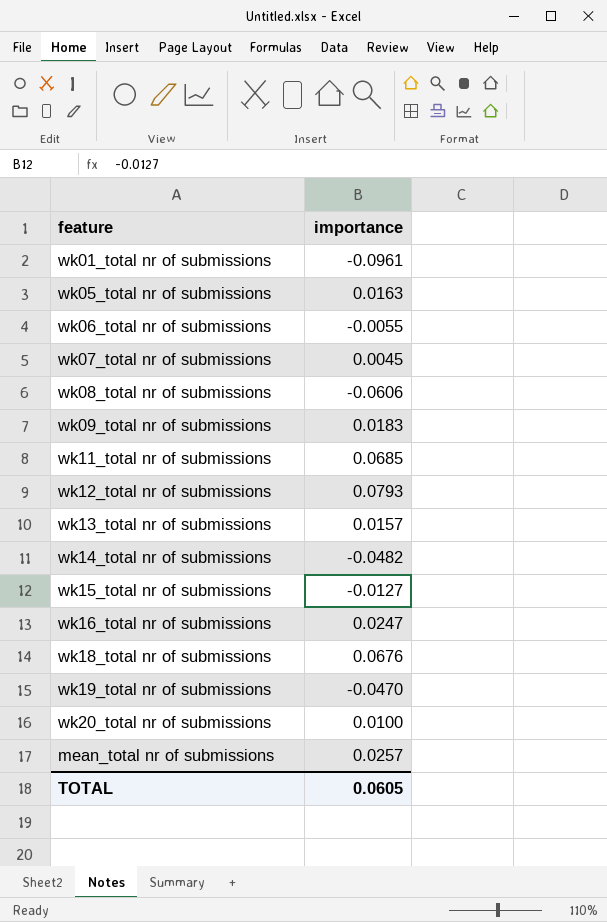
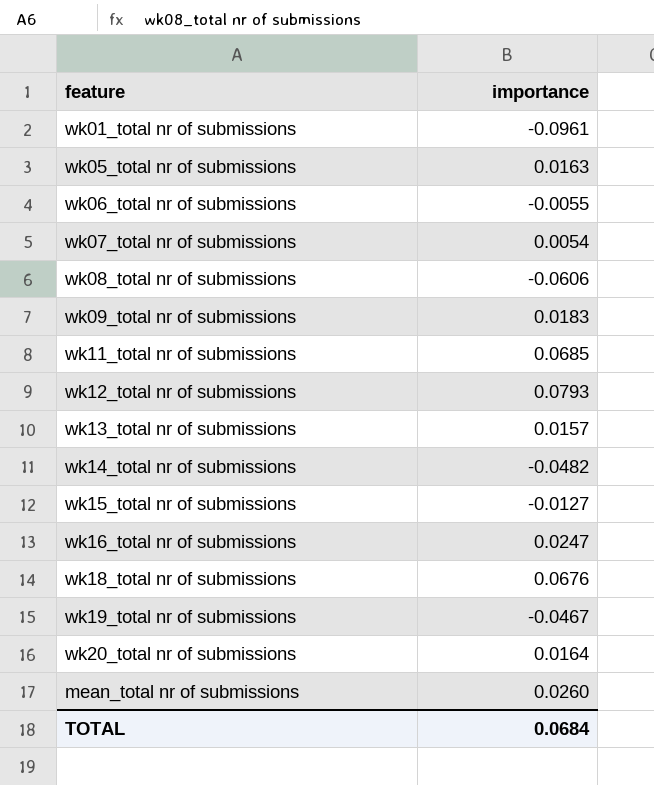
wk07_total nr of submissions | importance: 0.0045 -> 0.0054
wk19_total nr of submissions | importance: -0.0470 -> -0.0467
wk20_total nr of submissions | importance: 0.0100 -> 0.0164
mean_total nr of submissions | importance: 0.0257 -> 0.0260
TOTAL | importance: 0.0605 -> 0.0684

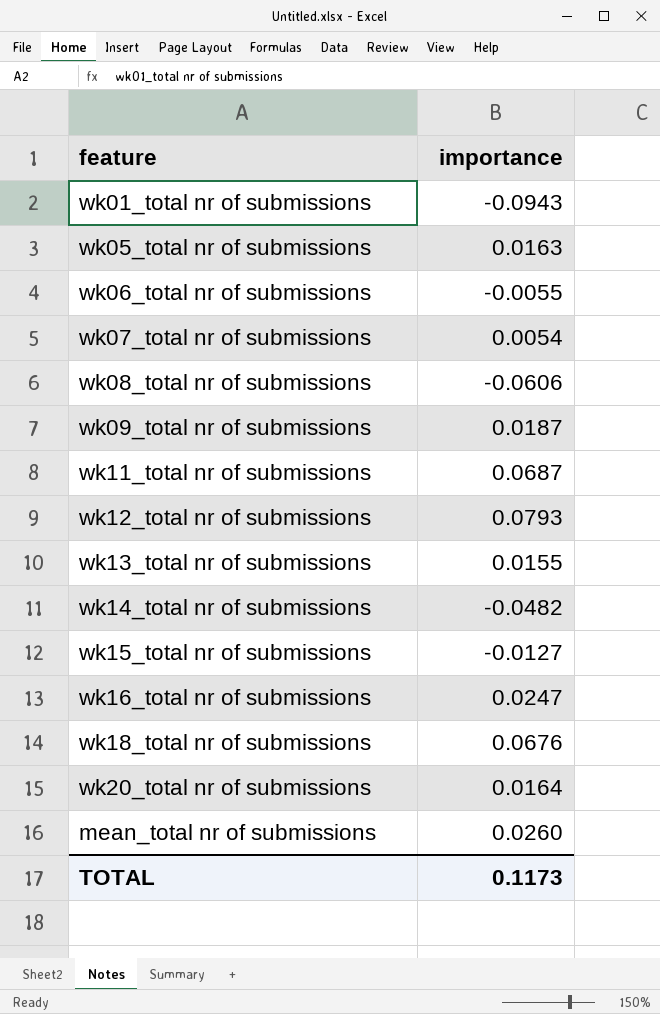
row wk19_total nr of submissions: -0.0467 -> none
wk01_total nr of submissions | importance: -0.0961 -> -0.0943
wk09_total nr of submissions | importance: 0.0183 -> 0.0187
wk11_total nr of submissions | importance: 0.0685 -> 0.0687
wk13_total nr of submissions | importance: 0.0157 -> 0.0155
TOTAL | importance: 0.0684 -> 0.1173

